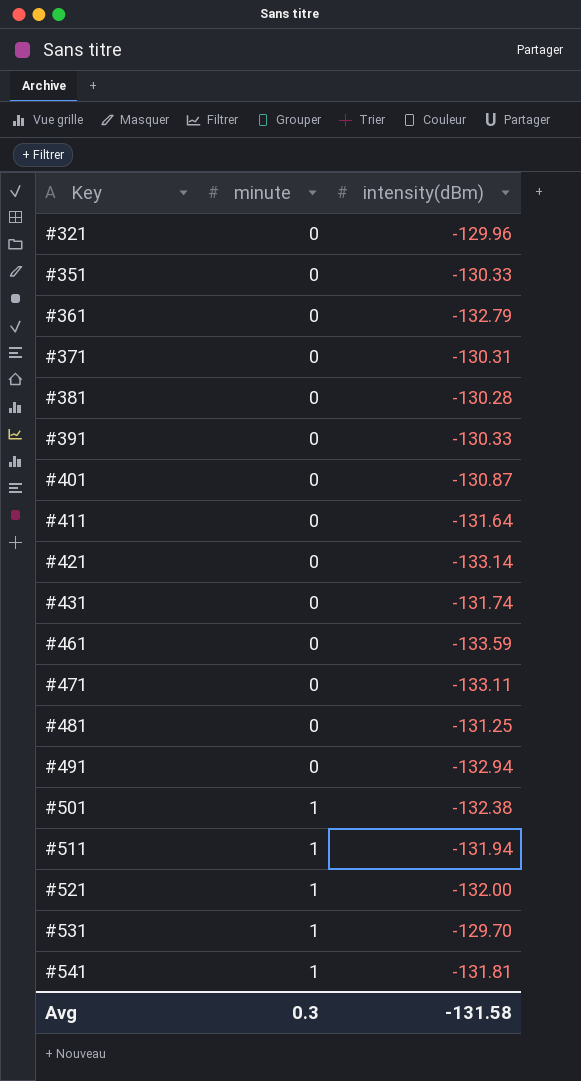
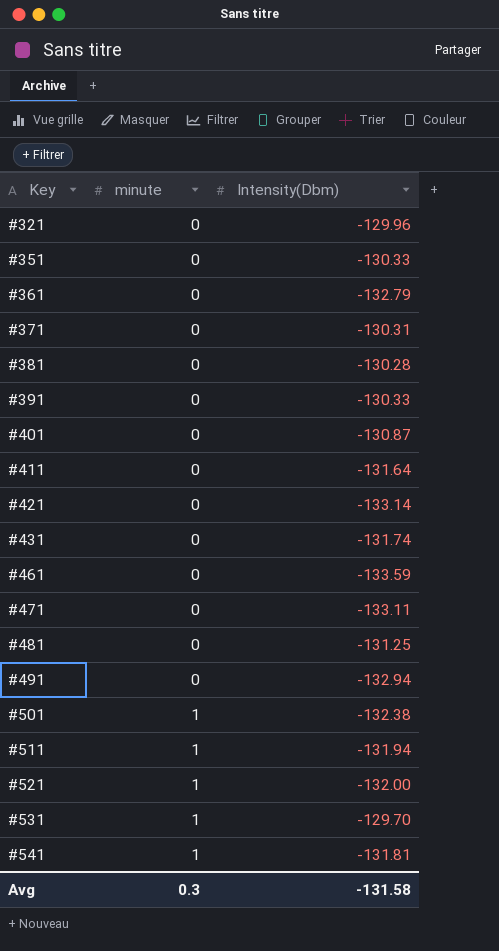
column name: intensity(dBm) -> Intensity(Dbm)

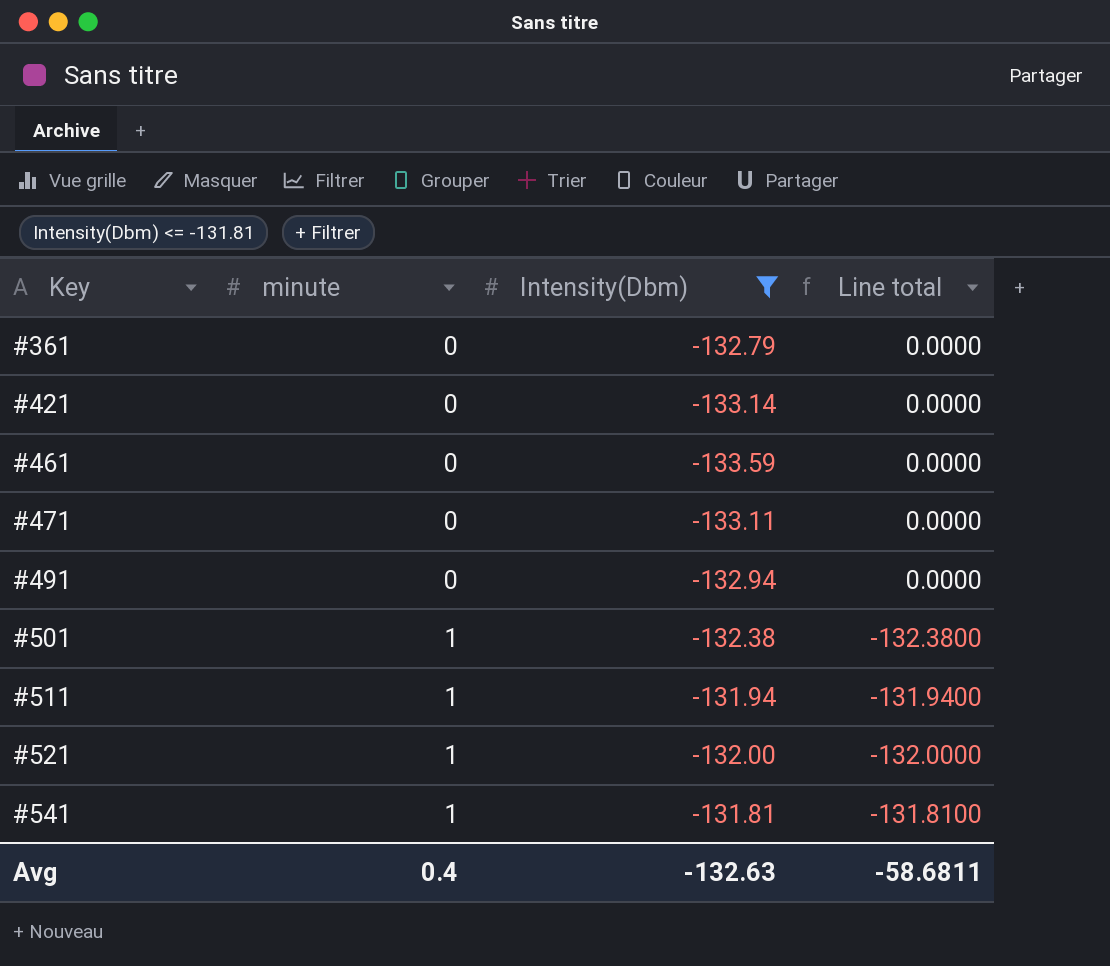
filter: none -> Intensity(Dbm) <= -131.81
column Line total | formula: none -> [minute] * [Intensity(Dbm)]
Avg | minute: 0.3 -> 0.4
Avg | Intensity(Dbm): -131.58 -> -132.63

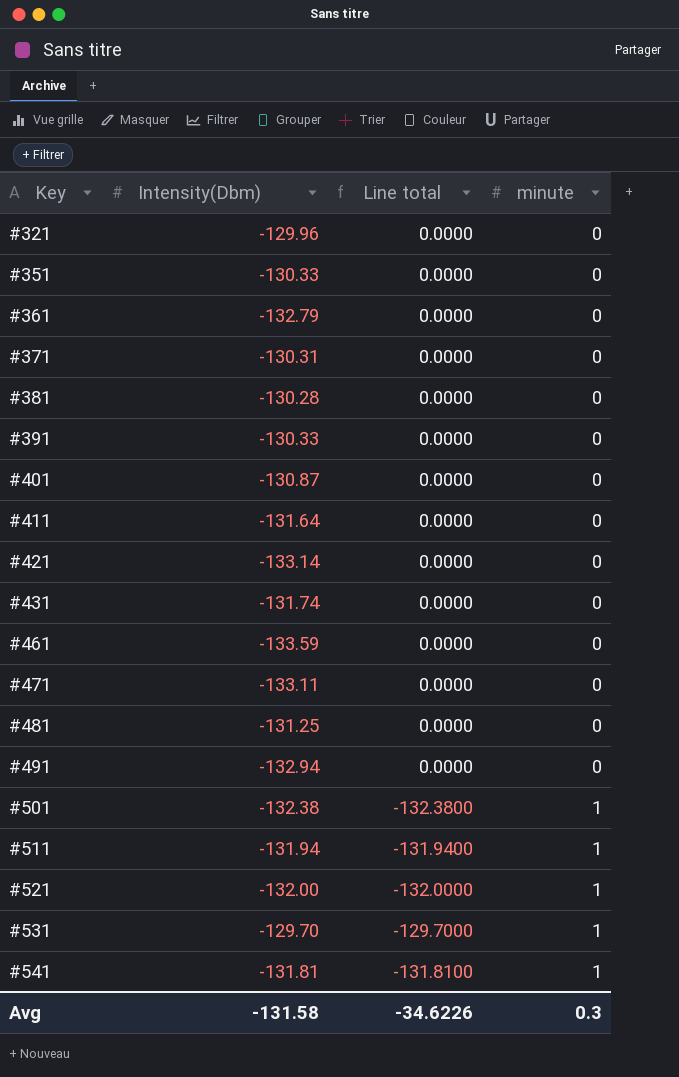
filter: Intensity(Dbm) <= -131.81 -> none
column minute | position: 2 -> 4
Avg | Intensity(Dbm): -132.63 -> -131.58
Avg | Line total: -58.6811 -> -34.6226
Avg | minute: 0.4 -> 0.3

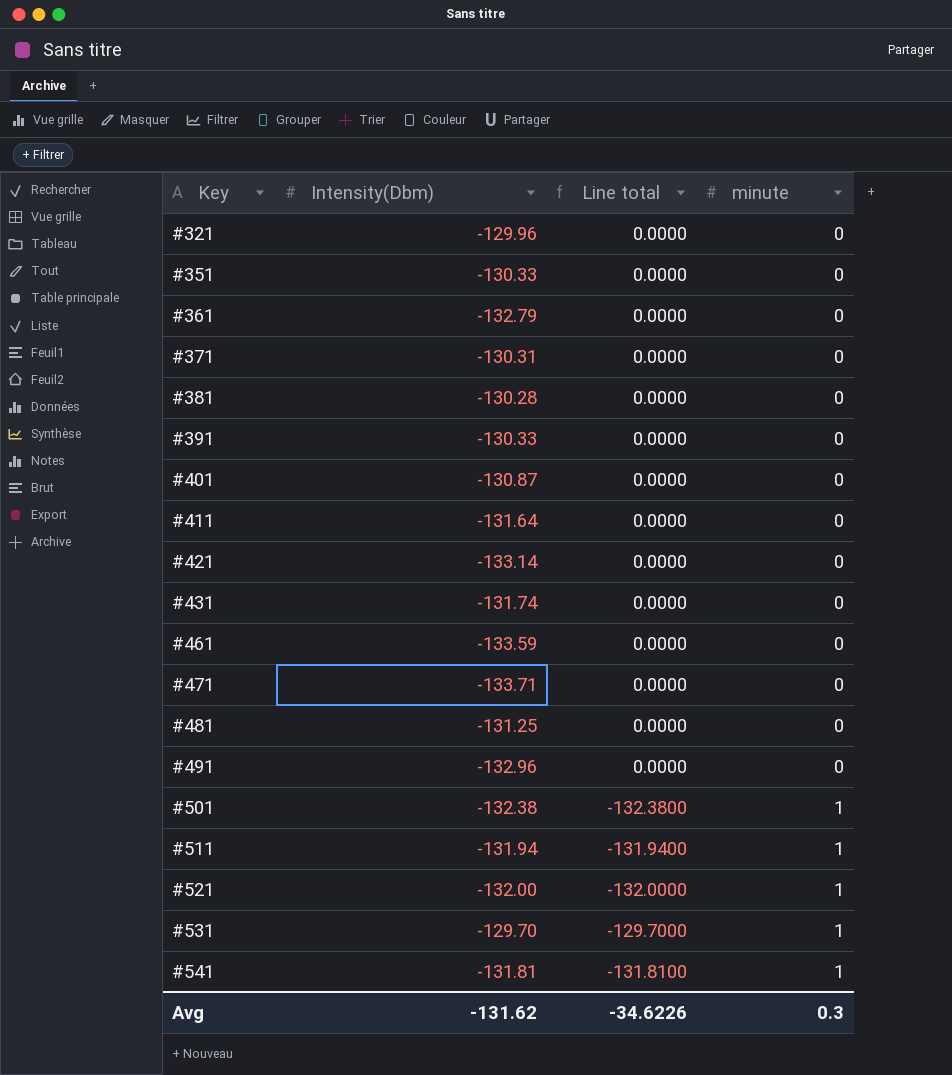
#471 | Intensity(Dbm): -133.11 -> -133.71
#491 | Intensity(Dbm): -132.94 -> -132.96
Avg | Intensity(Dbm): -131.58 -> -131.62

